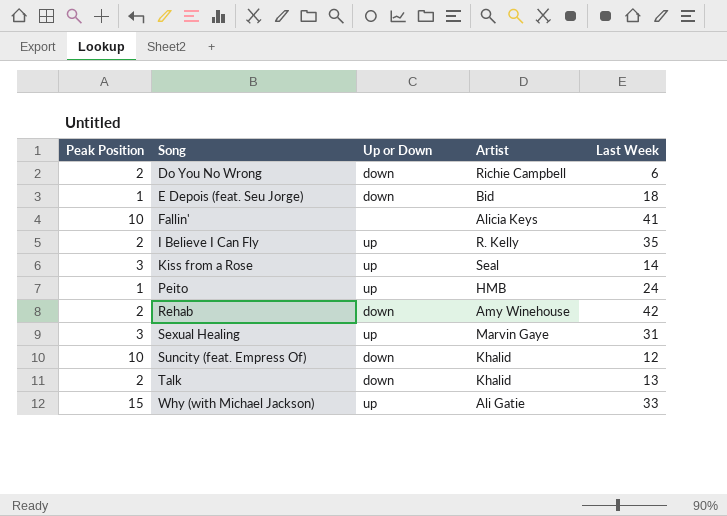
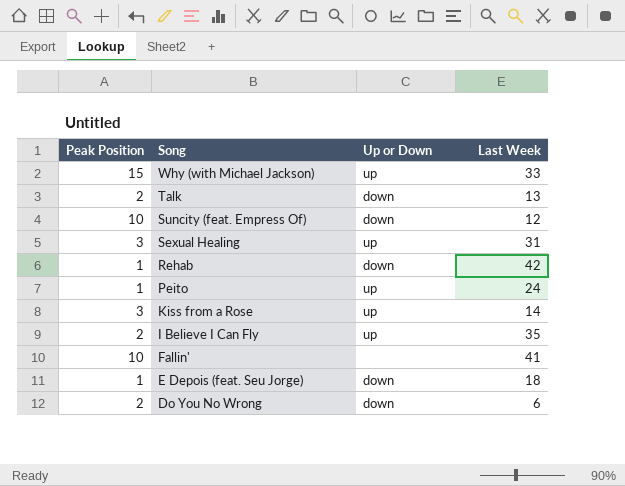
row order: Song ascending -> Song descending
column Artist | position: 4 -> none
Rehab | Peak Position: 2 -> 1

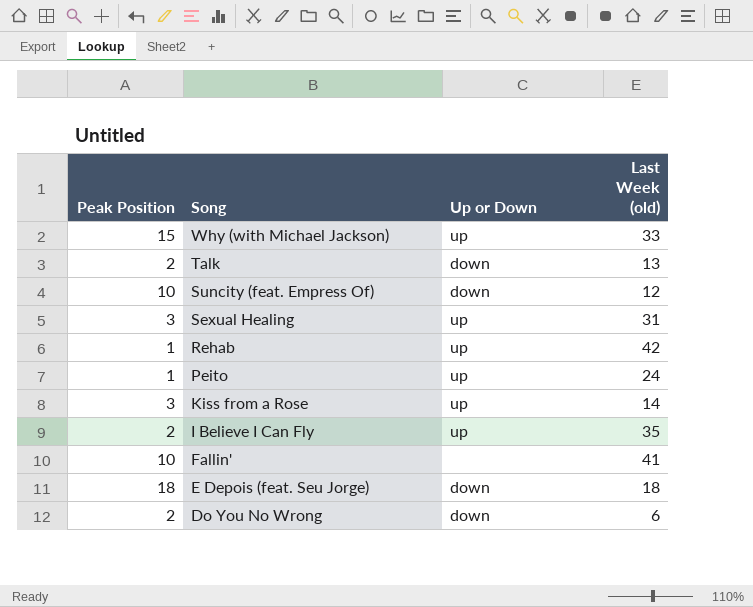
column name: Last Week -> Last Week (old)
Rehab | Up or Down: down -> up
E Depois (feat. Seu Jorge) | Peak Position: 1 -> 18

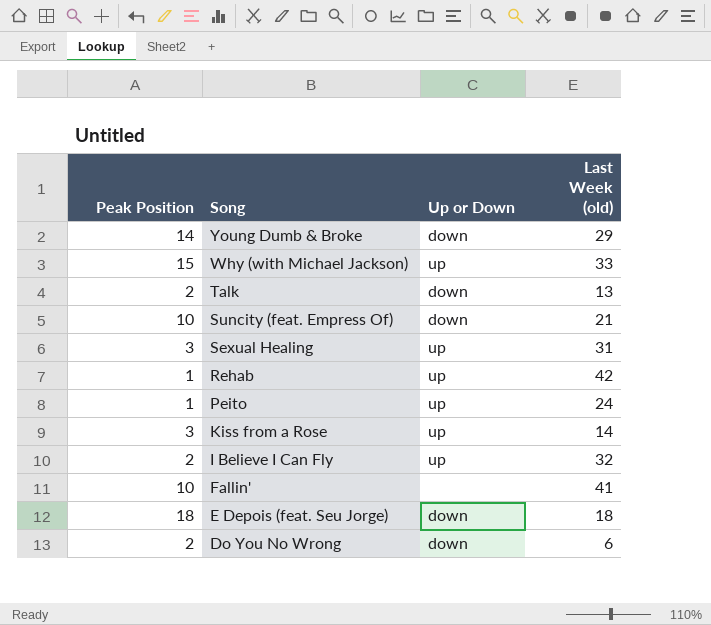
row Young Dumb & Broke: none -> 14 | down | 29
Suncity (feat. Empress Of) | Last Week (old): 12 -> 21
I Believe I Can Fly | Last Week (old): 35 -> 32

